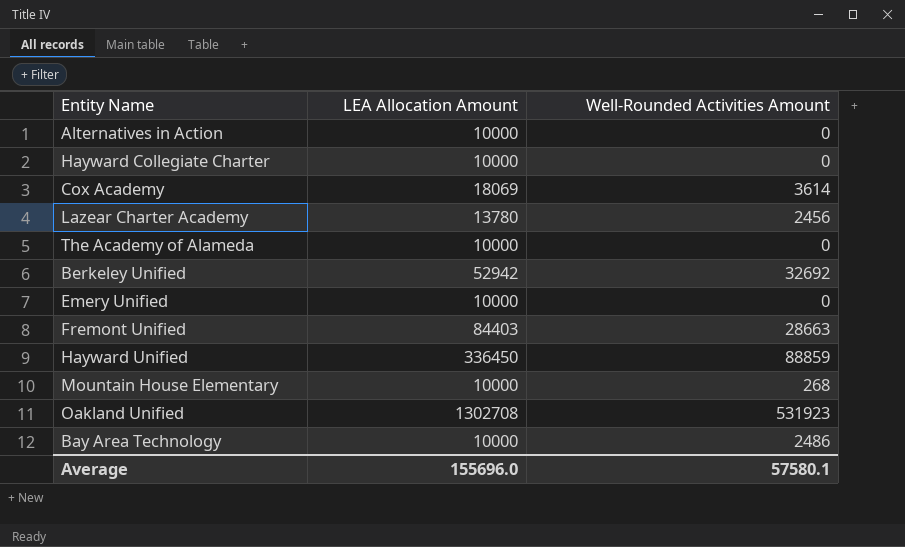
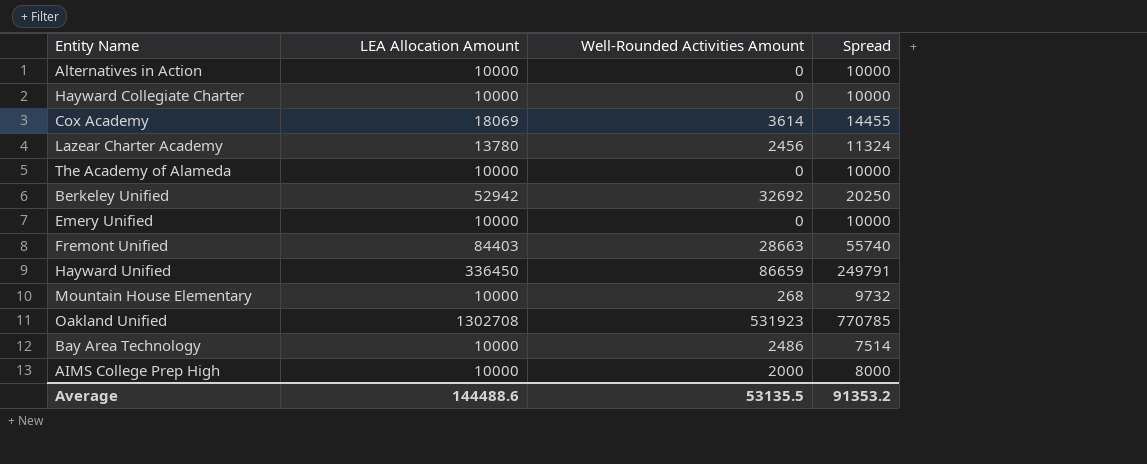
column Spread | formula: none -> [LEA Allocation Amount] - [Well-Rounded Activities Amount]
Hayward Unified | Well-Rounded Activities Amount: 88859 -> 86659
row AIMS College Prep High: none -> 10000 | 2000 | 8000
Average | LEA Allocation Amount: 155696.0 -> 144488.6
Average | Well-Rounded Activities Amount: 57580.1 -> 53135.5

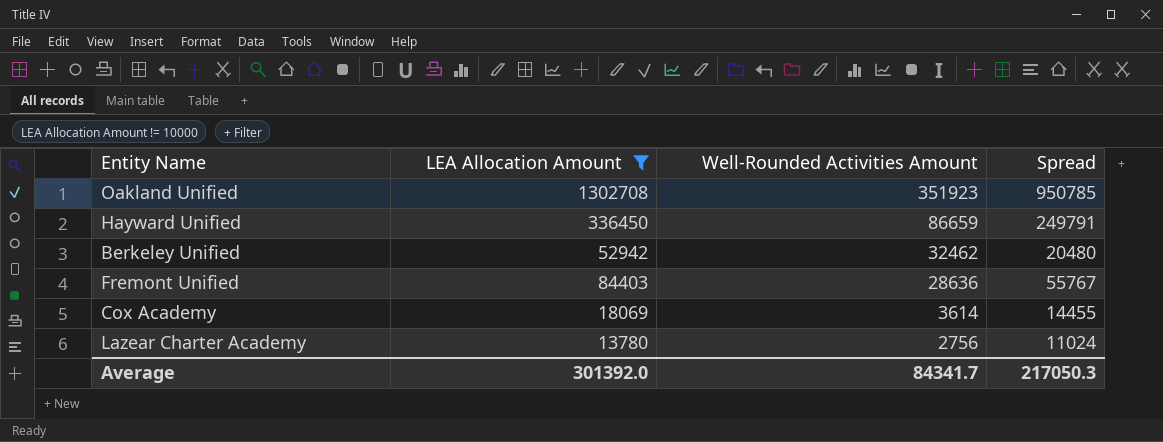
filter: none -> LEA Allocation Amount != 10000
row order: none -> Well-Rounded Activities Amount descending
Oakland Unified | Well-Rounded Activities Amount: 531923 -> 351923
Oakland Unified | Spread: 770785 -> 950785
Berkeley Unified | Well-Rounded Activities Amount: 32692 -> 32462
Berkeley Unified | Spread: 20250 -> 20480
Fremont Unified | Well-Rounded Activities Amount: 28663 -> 28636
Fremont Unified | Spread: 55740 -> 55767
Lazear Charter Academy | Well-Rounded Activities Amount: 2456 -> 2756
Lazear Charter Academy | Spread: 11324 -> 11024
Average | LEA Allocation Amount: 144488.6 -> 301392.0
Average | Well-Rounded Activities Amount: 53135.5 -> 84341.7
Average | Spread: 91353.2 -> 217050.3

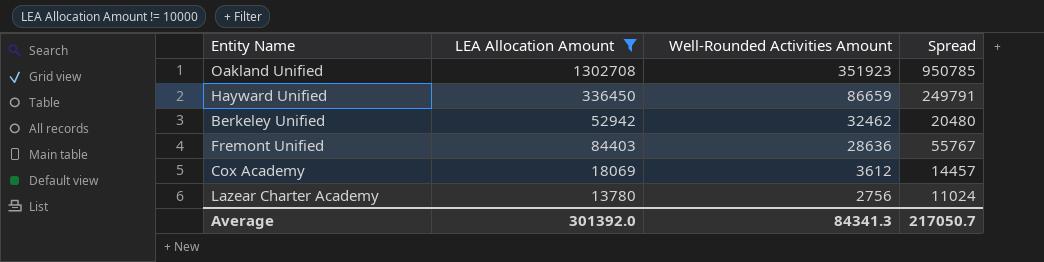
Cox Academy | Well-Rounded Activities Amount: 3614 -> 3612
Cox Academy | Spread: 14455 -> 14457
Average | Well-Rounded Activities Amount: 84341.7 -> 84341.3
Average | Spread: 217050.3 -> 217050.7

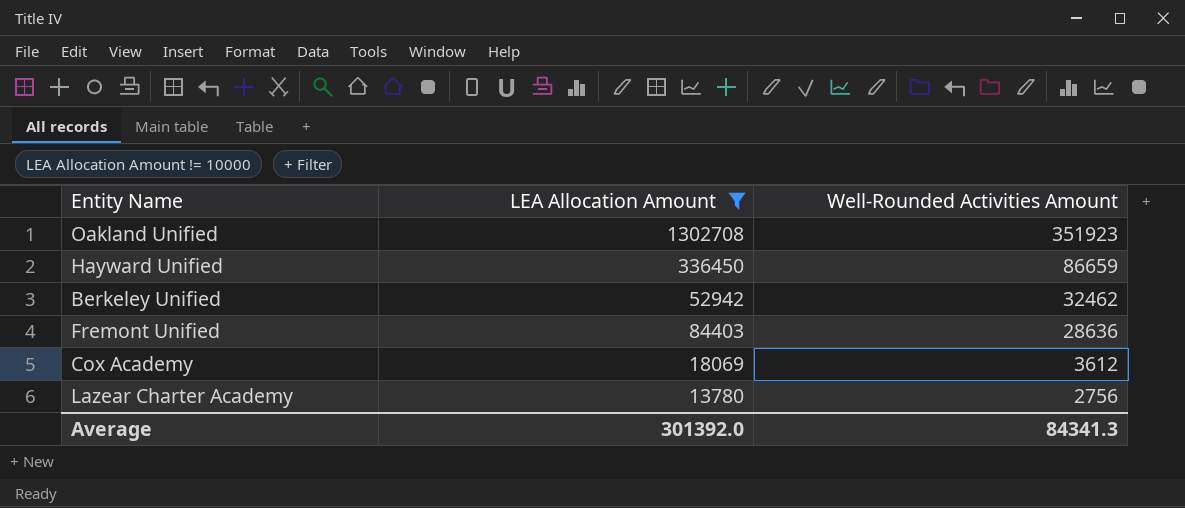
column Spread | formula: [LEA Allocation Amount] - [Well-Rounded Activities Amount] -> none

